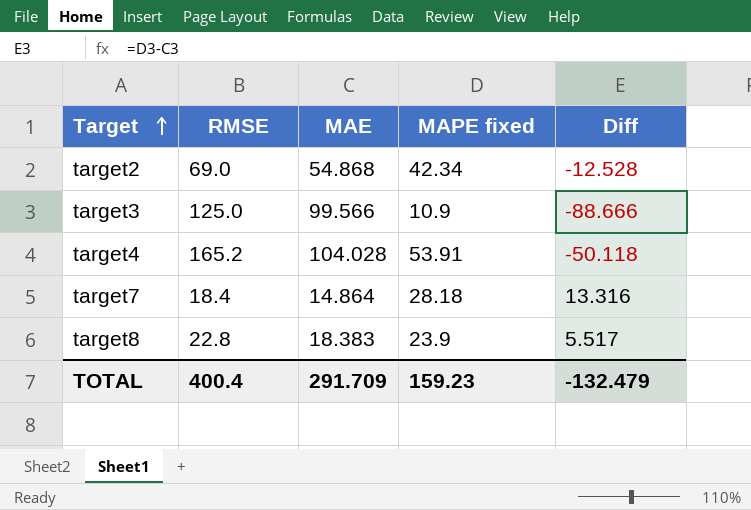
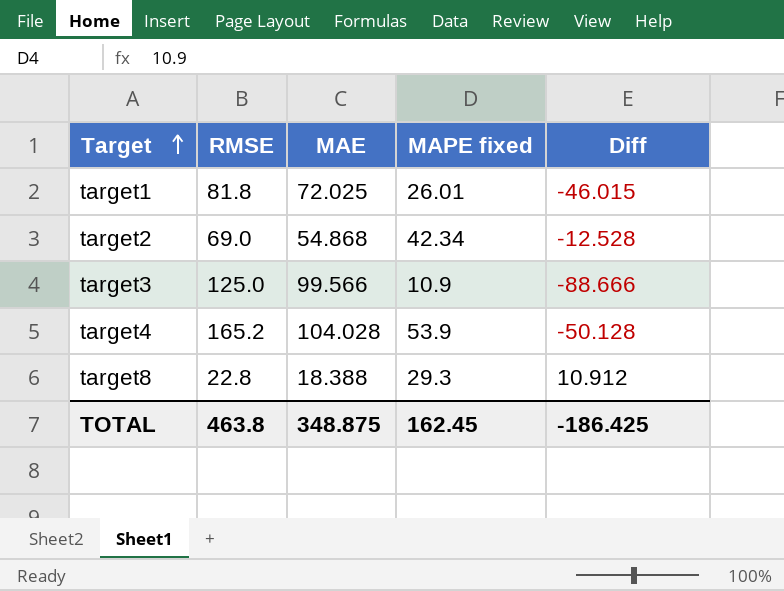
row target7: 18.4 | 14.864 | 28.18 | 13.316 -> none
row target1: none -> 81.8 | 72.025 | 26.01 | -46.015
target4 | MAPE fixed: 53.91 -> 53.9
target4 | Diff: -50.118 -> -50.128
target8 | MAE: 18.383 -> 18.388
target8 | MAPE fixed: 23.9 -> 29.3
target8 | Diff: 5.517 -> 10.912
TOTAL | RMSE: 400.4 -> 463.8
TOTAL | MAE: 291.709 -> 348.875
TOTAL | MAPE fixed: 159.23 -> 162.45
TOTAL | Diff: -132.479 -> -186.425

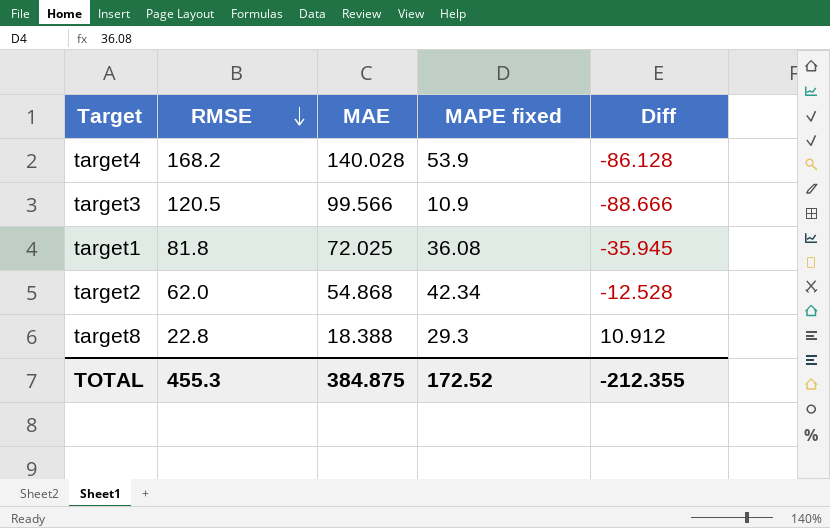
row order: Target ascending -> RMSE descending
target4 | RMSE: 165.2 -> 168.2
target4 | MAE: 104.028 -> 140.028
target4 | Diff: -50.128 -> -86.128
target3 | RMSE: 125.0 -> 120.5
target1 | MAPE fixed: 26.01 -> 36.08
target1 | Diff: -46.015 -> -35.945
target2 | RMSE: 69.0 -> 62.0
TOTAL | RMSE: 463.8 -> 455.3
TOTAL | MAE: 348.875 -> 384.875
TOTAL | MAPE fixed: 162.45 -> 172.52
TOTAL | Diff: -186.425 -> -212.355

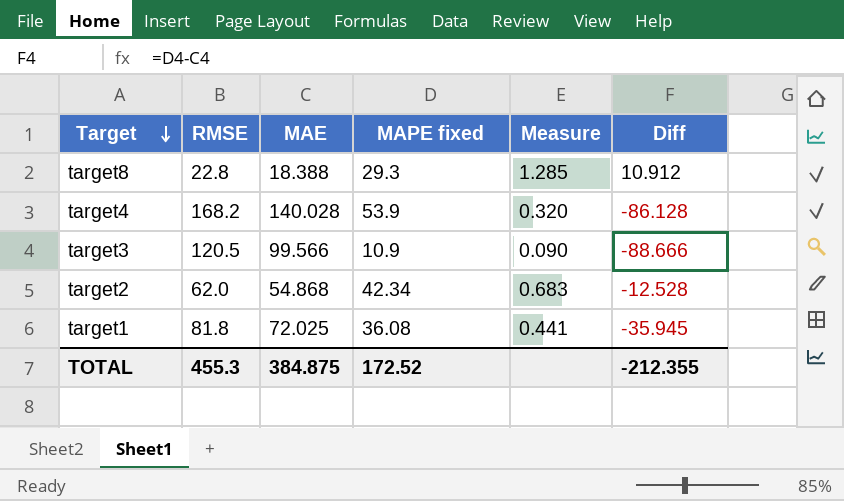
row order: RMSE descending -> Target descending
column Measure | formula: none -> [MAPE fixed] / [RMSE]

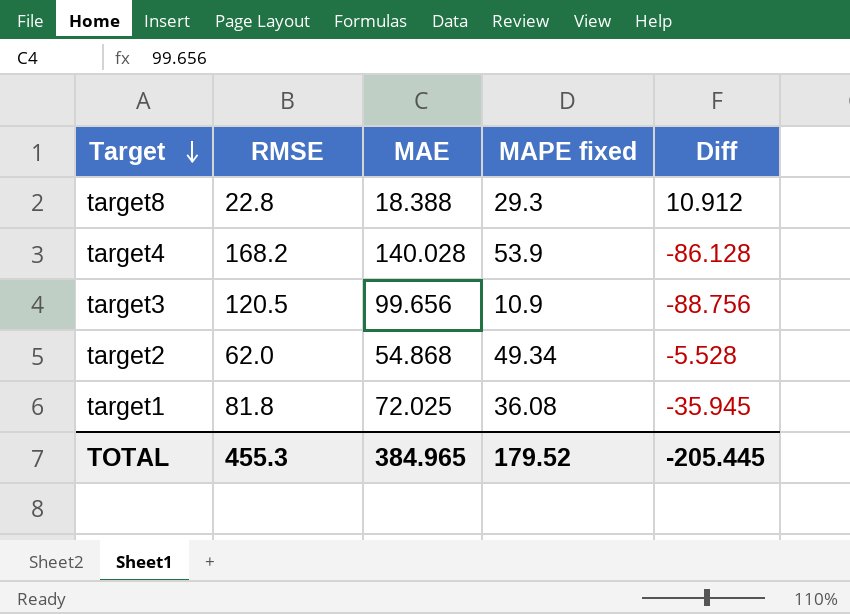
column Measure | formula: [MAPE fixed] / [RMSE] -> none
target3 | MAE: 99.566 -> 99.656
target3 | Diff: -88.666 -> -88.756
target2 | MAPE fixed: 42.34 -> 49.34
target2 | Diff: -12.528 -> -5.528
TOTAL | MAE: 384.875 -> 384.965
TOTAL | MAPE fixed: 172.52 -> 179.52
TOTAL | Diff: -212.355 -> -205.445

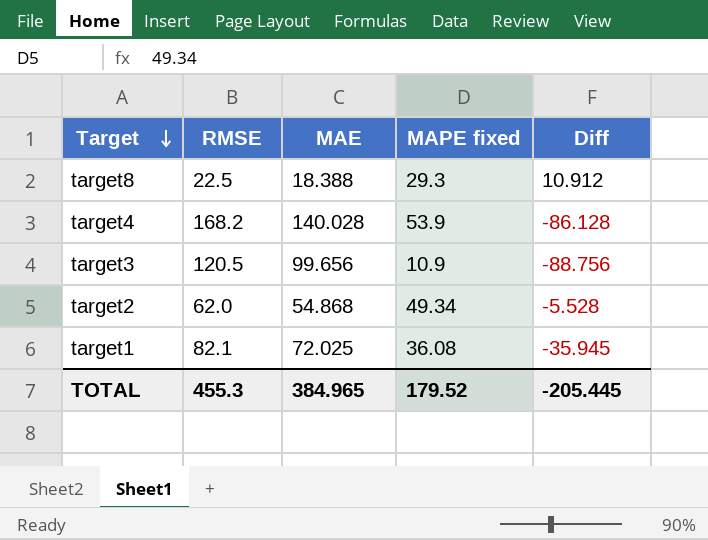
target8 | RMSE: 22.8 -> 22.5
target1 | RMSE: 81.8 -> 82.1

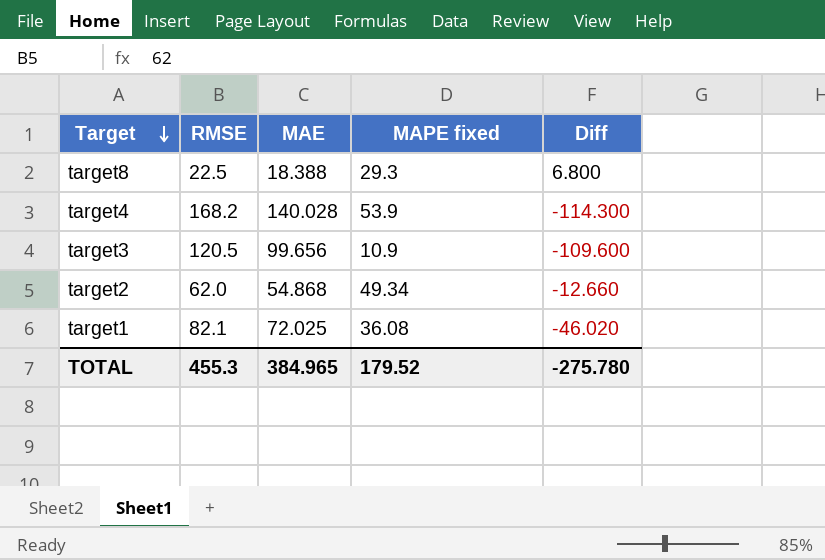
column Diff | formula: [MAPE fixed] - [MAE] -> [MAPE fixed] - [RMSE]
TOTAL | Diff: -205.445 -> -275.780

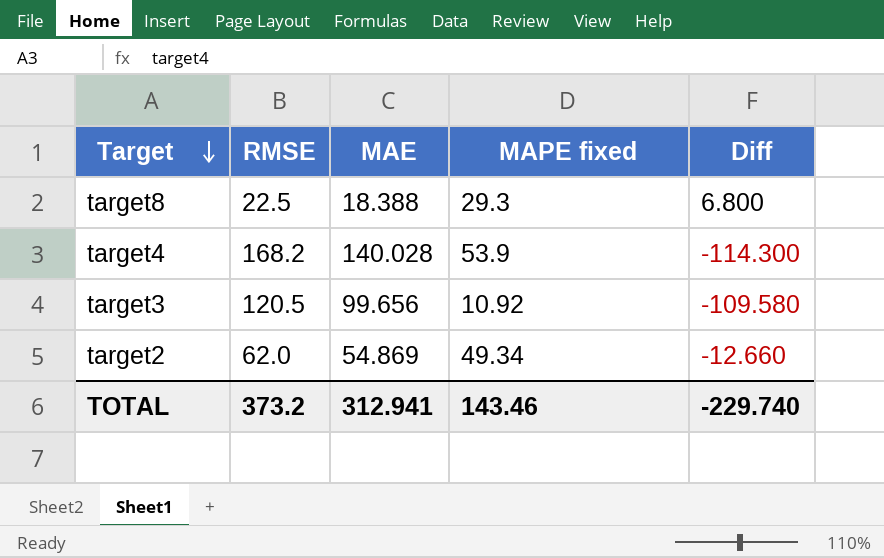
row target1: 82.1 | 72.025 | 36.08 | -46.020 -> none
target3 | MAPE fixed: 10.9 -> 10.92
target3 | Diff: -109.600 -> -109.580
target2 | MAE: 54.868 -> 54.869
TOTAL | RMSE: 455.3 -> 373.2
TOTAL | MAE: 384.965 -> 312.941
TOTAL | MAPE fixed: 179.52 -> 143.46
TOTAL | Diff: -275.780 -> -229.740

